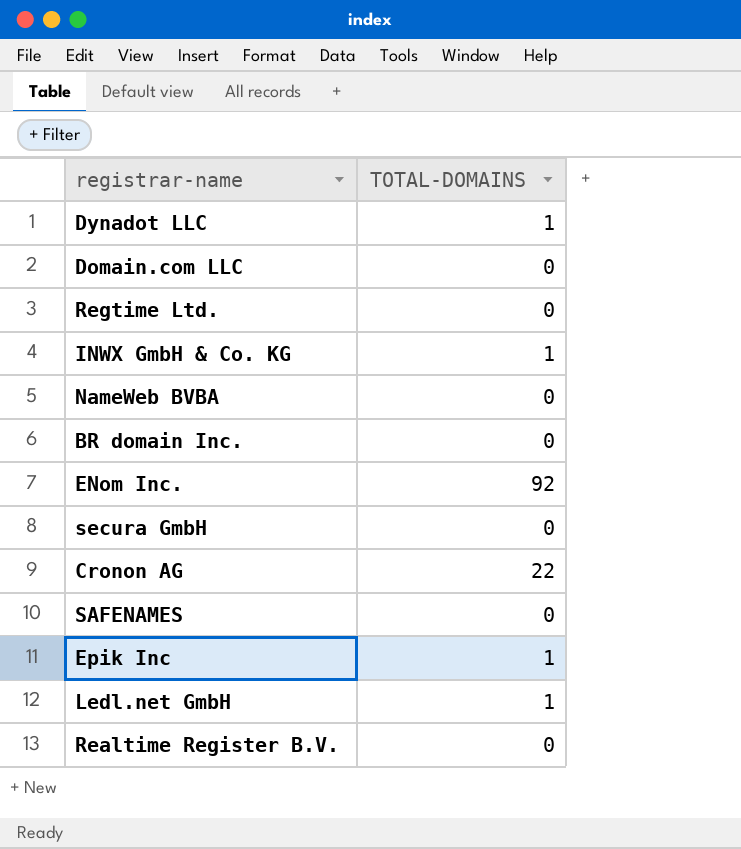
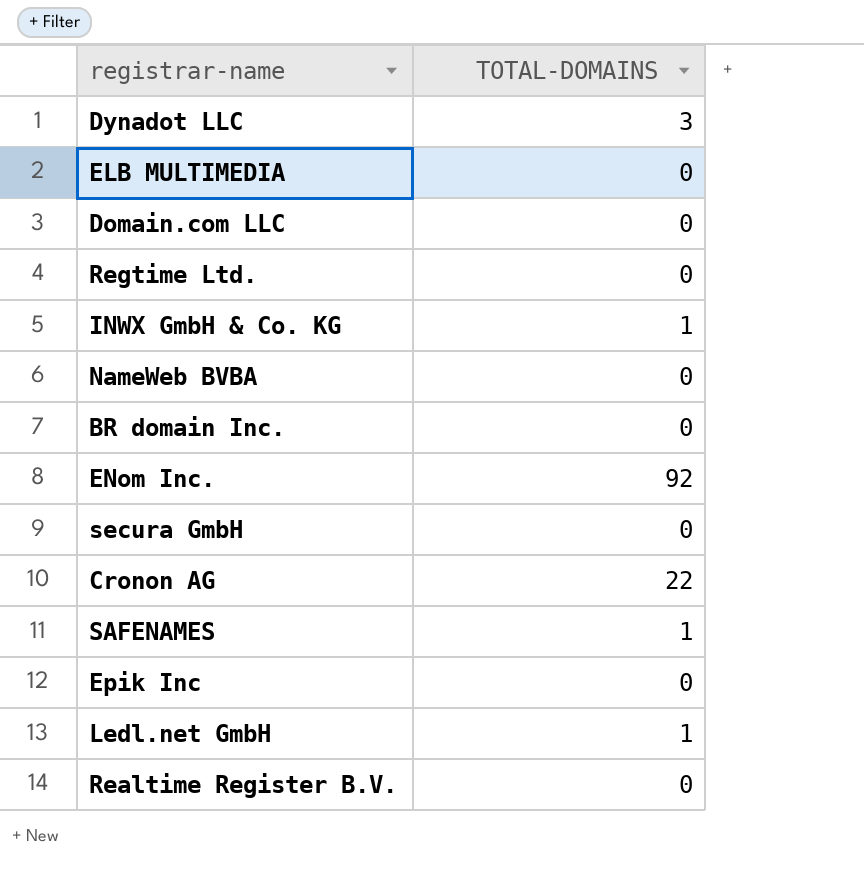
Dynadot LLC | TOTAL-DOMAINS: 1 -> 3
row ELB MULTIMEDIA: none -> 0
SAFENAMES | TOTAL-DOMAINS: 0 -> 1
Epik Inc | TOTAL-DOMAINS: 1 -> 0

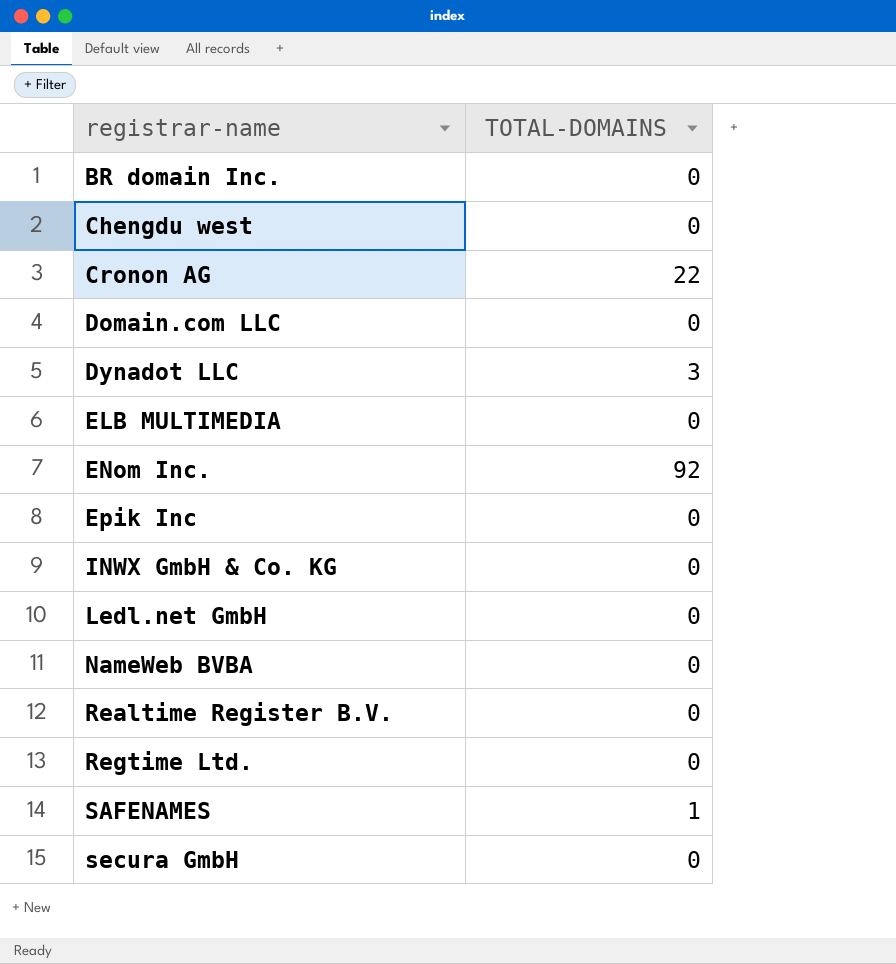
row order: none -> registrar-name ascending
row Chengdu west: none -> 0
INWX GmbH & Co. KG | TOTAL-DOMAINS: 1 -> 0
Ledl.net GmbH | TOTAL-DOMAINS: 1 -> 0

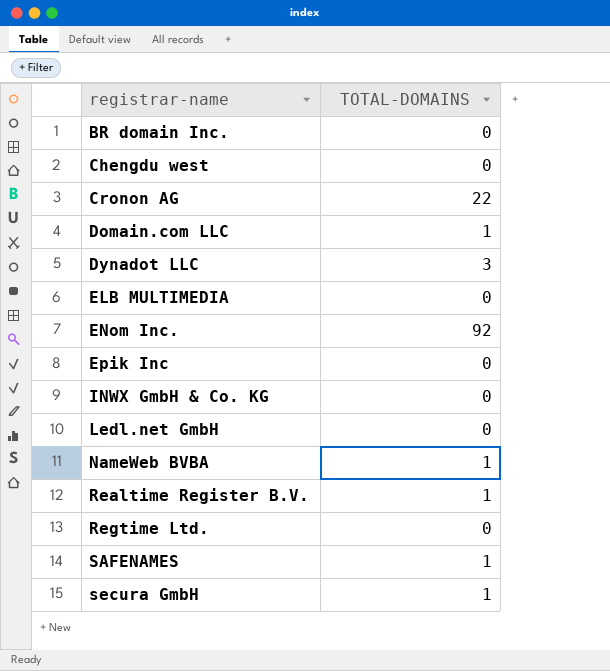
Domain.com LLC | TOTAL-DOMAINS: 0 -> 1
NameWeb BVBA | TOTAL-DOMAINS: 0 -> 1
Realtime Register B.V. | TOTAL-DOMAINS: 0 -> 1
secura GmbH | TOTAL-DOMAINS: 0 -> 1

